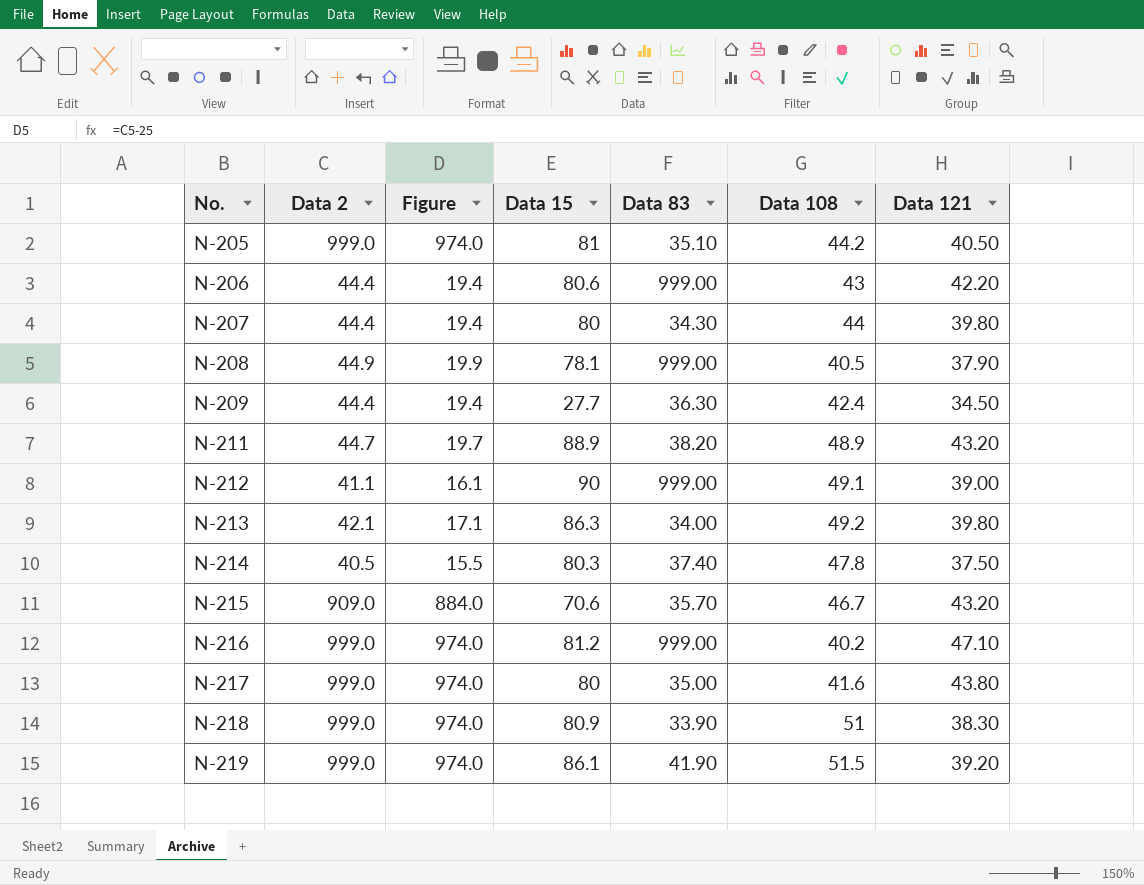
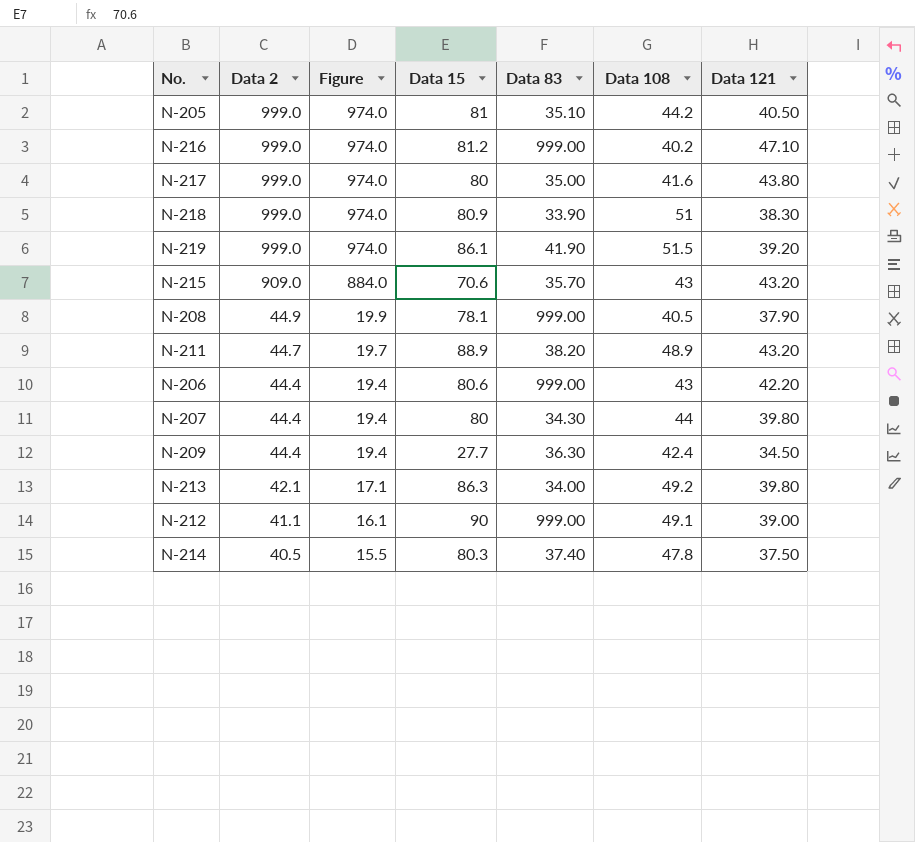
row order: No. ascending -> Data 2 descending
N-215 | Data 108: 46.7 -> 43

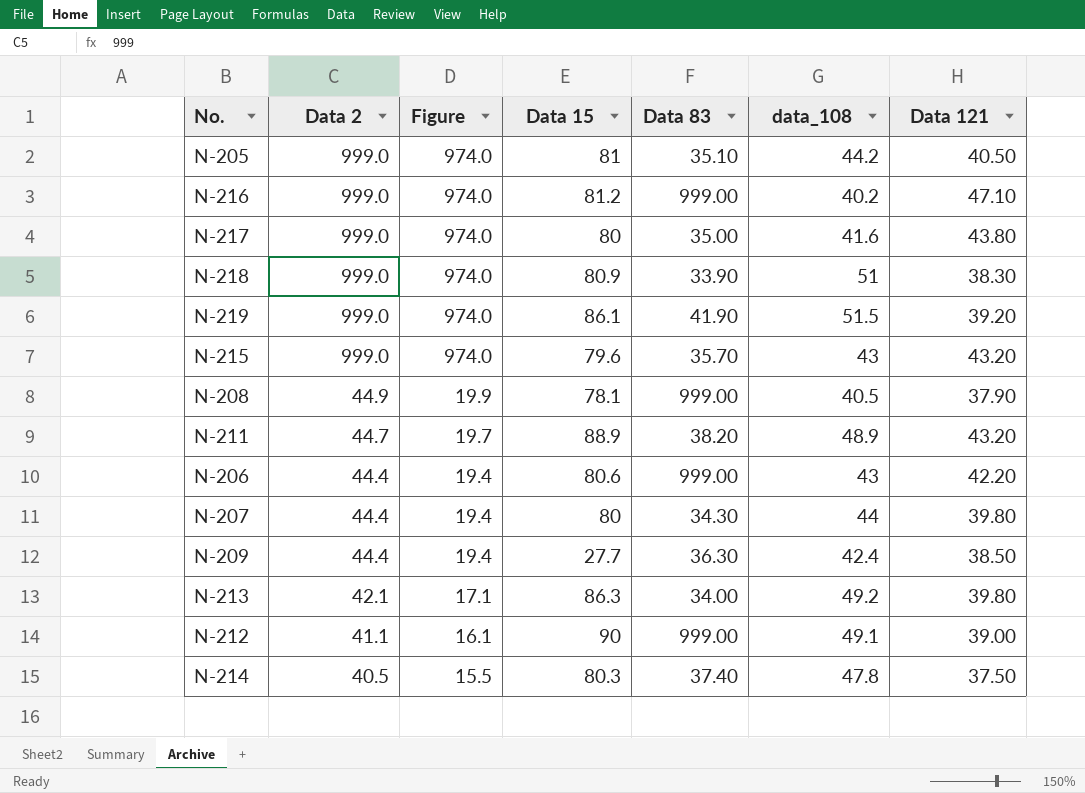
column name: Data 108 -> data_108
N-215 | Data 2: 909.0 -> 999.0
N-215 | Figure: 884.0 -> 974.0
N-215 | Data 15: 70.6 -> 79.6
N-209 | Data 121: 34.50 -> 38.50

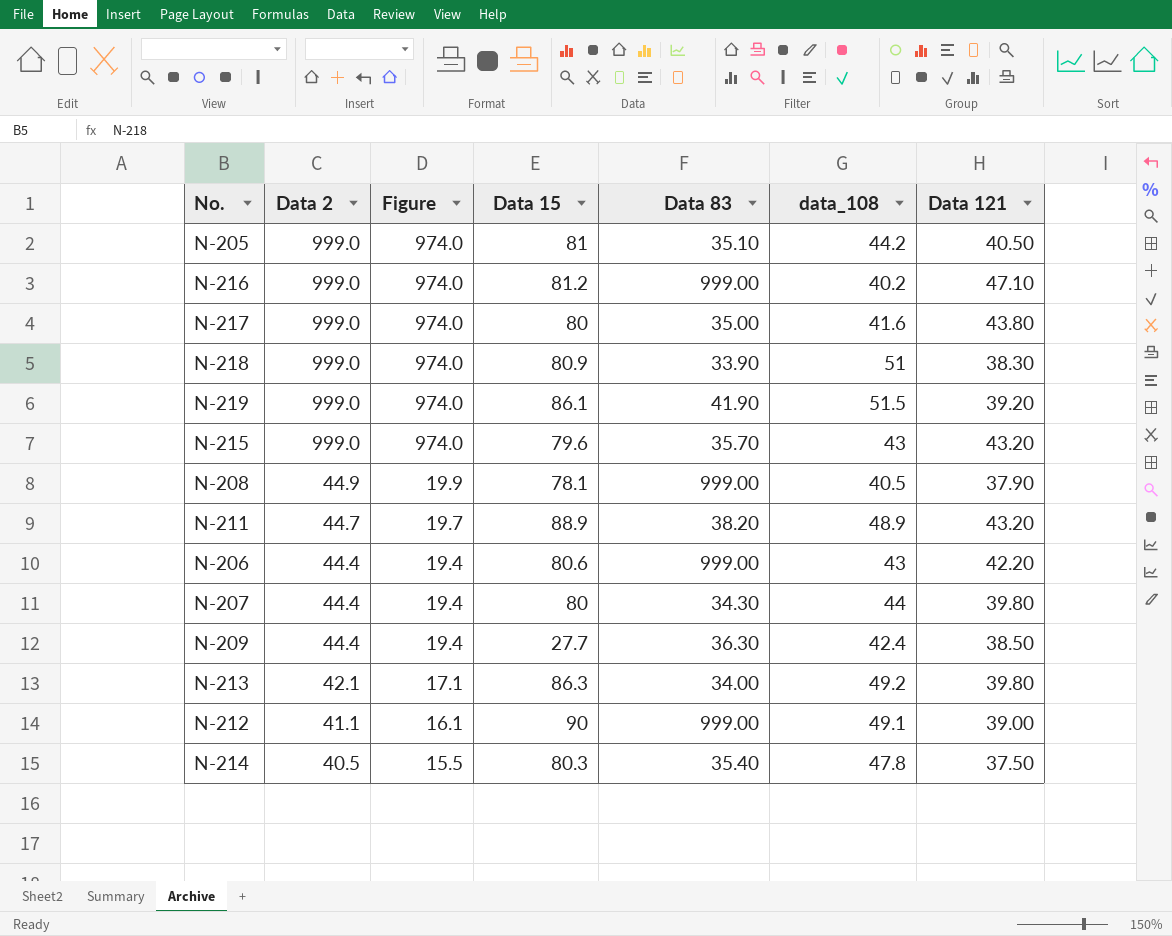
N-214 | Data 83: 37.40 -> 35.40

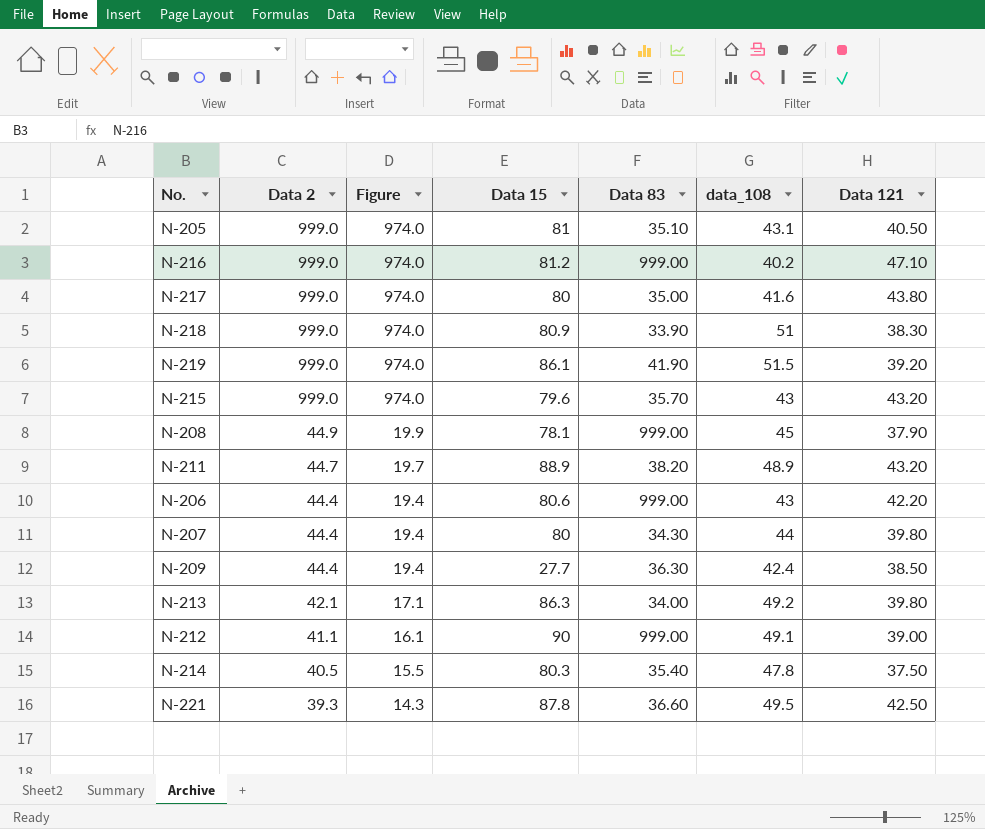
N-205 | data_108: 44.2 -> 43.1
N-208 | data_108: 40.5 -> 45
row N-221: none -> 39.3 | 14.3 | 87.8 | 36.60 | 49.5 | 42.50

